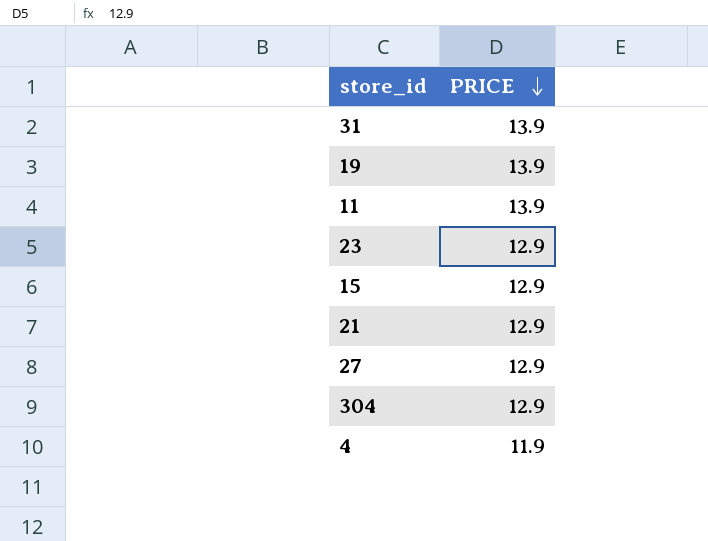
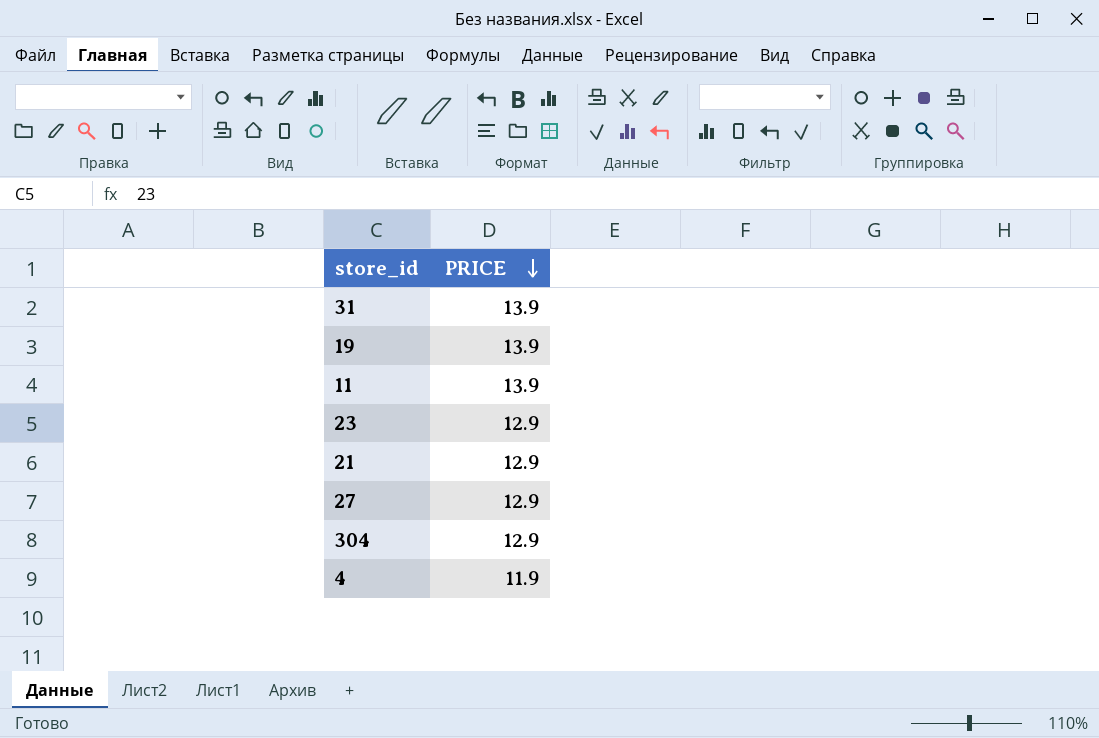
row 15: 12.9 -> none

